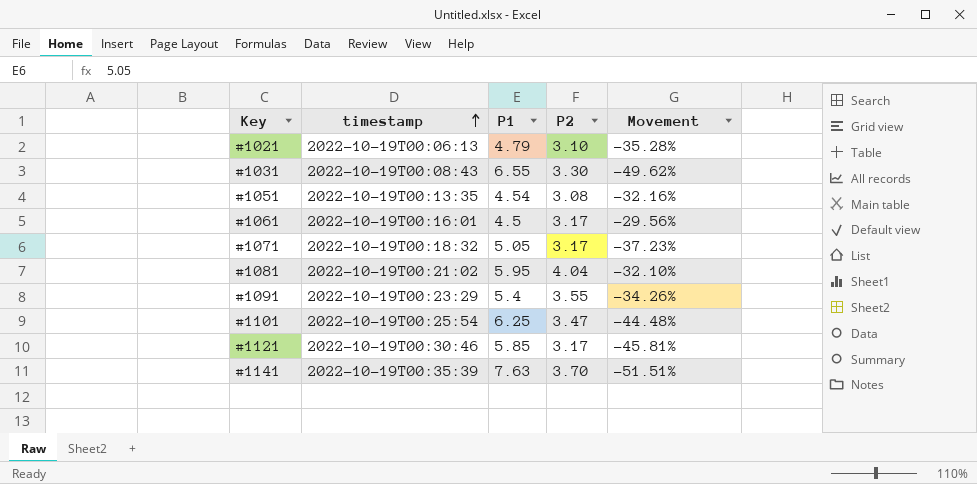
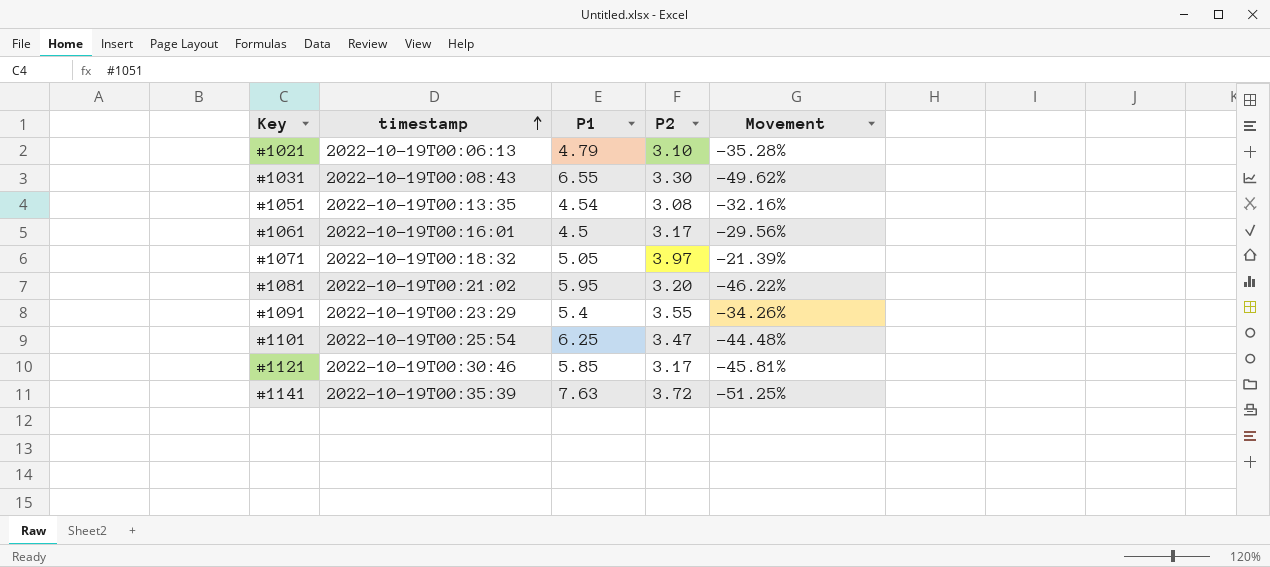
#1071 | P2: 3.17 -> 3.97
#1071 | Movement: -37.23% -> -21.39%
#1081 | P2: 4.04 -> 3.20
#1081 | Movement: -32.10% -> -46.22%
#1141 | P2: 3.70 -> 3.72
#1141 | Movement: -51.51% -> -51.25%

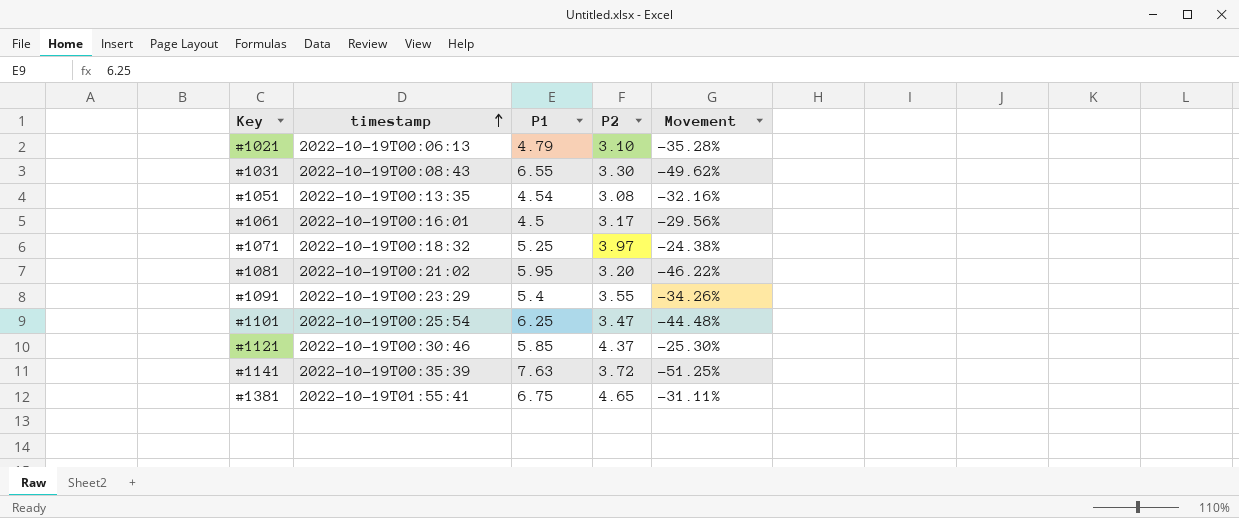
#1071 | P1: 5.05 -> 5.25
#1071 | Movement: -21.39% -> -24.38%
#1121 | P2: 3.17 -> 4.37
#1121 | Movement: -45.81% -> -25.30%
row #1381: none -> 2022-10-19T01:55:41 | 6.75 | 4.65 | -31.11%

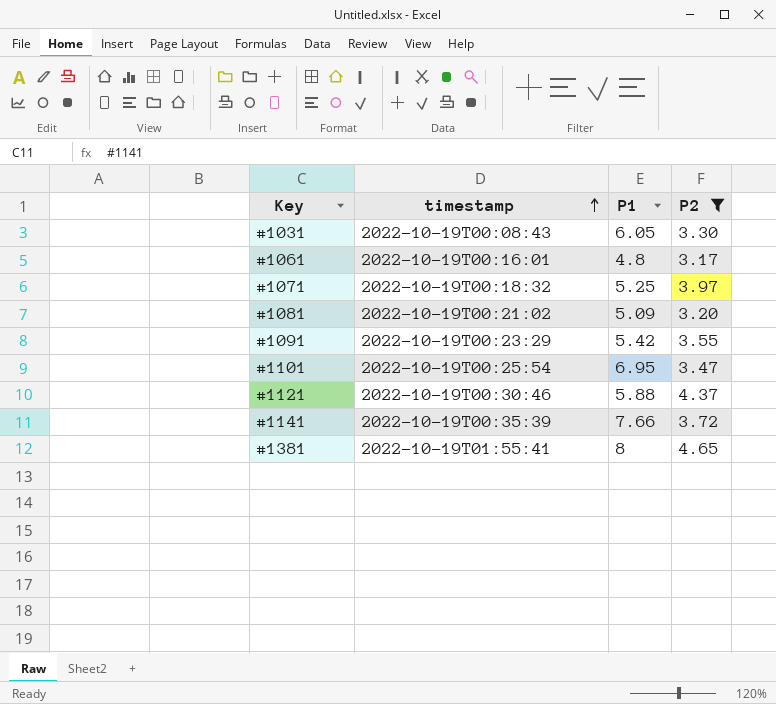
filter: none -> P2 >= 3.17
column Movement | formula: ([P2] - [P1]) / [P1] -> none
#1031 | P1: 6.55 -> 6.05
#1061 | P1: 4.5 -> 4.8
#1081 | P1: 5.95 -> 5.09
#1091 | P1: 5.4 -> 5.42
#1101 | P1: 6.25 -> 6.95
#1121 | P1: 5.85 -> 5.88
#1141 | P1: 7.63 -> 7.66
#1381 | P1: 6.75 -> 8

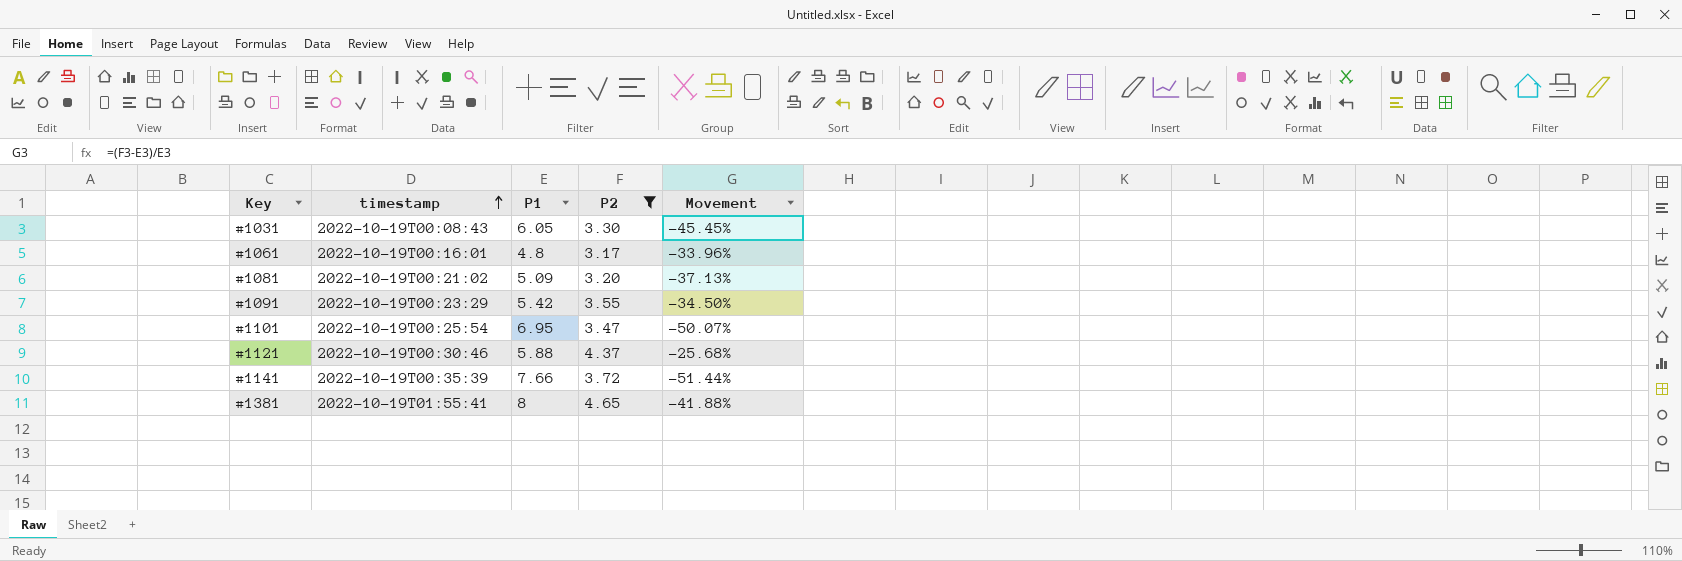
column Movement | formula: none -> ([P2] - [P1]) / [P1]
row #1071: 2022-10-19T00:18:32 | 5.25 | 3.97 -> none

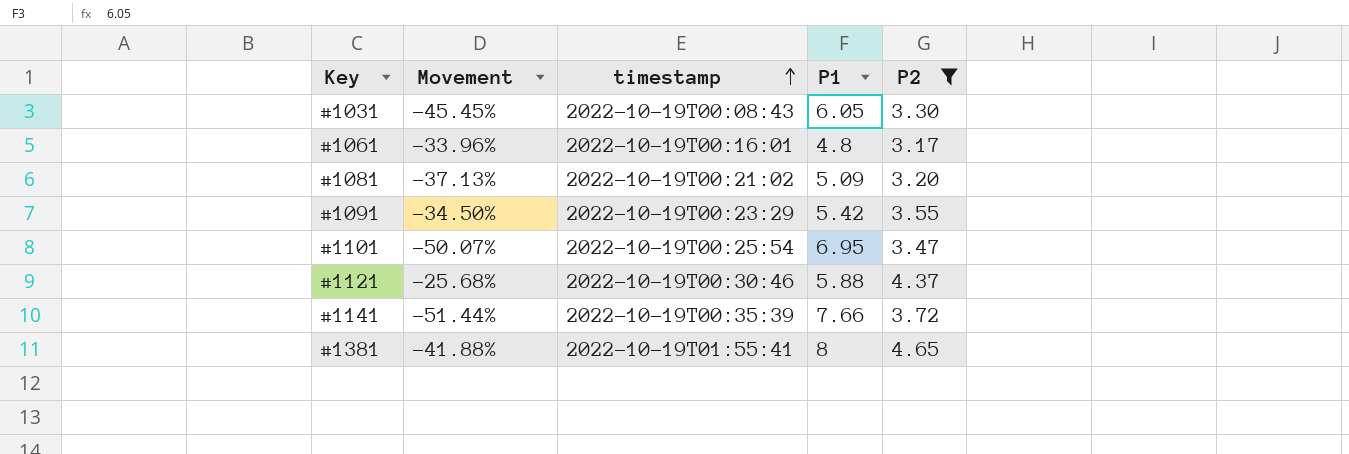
column Movement | position: 5 -> 2

